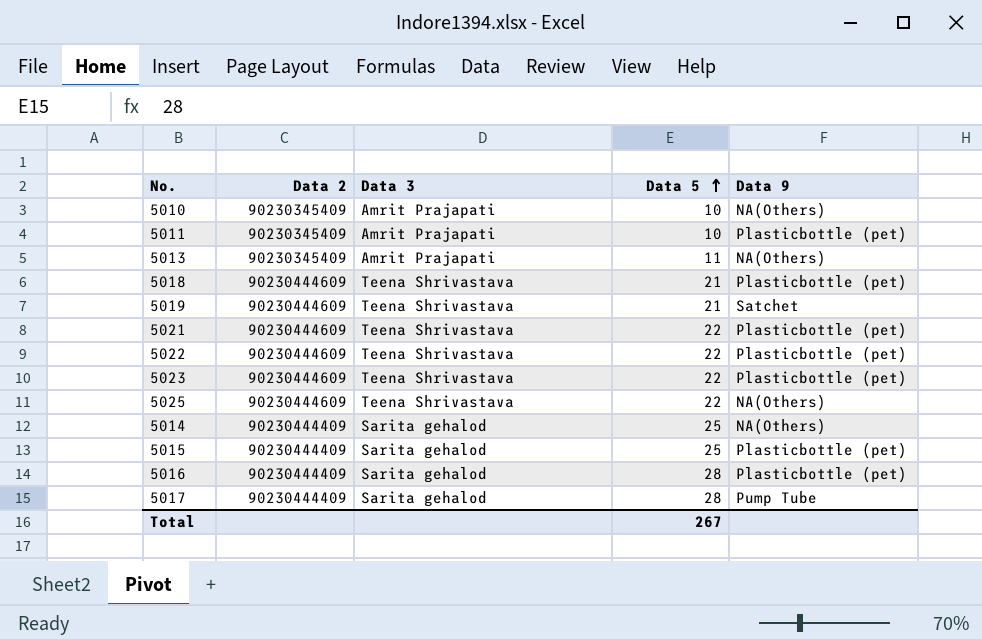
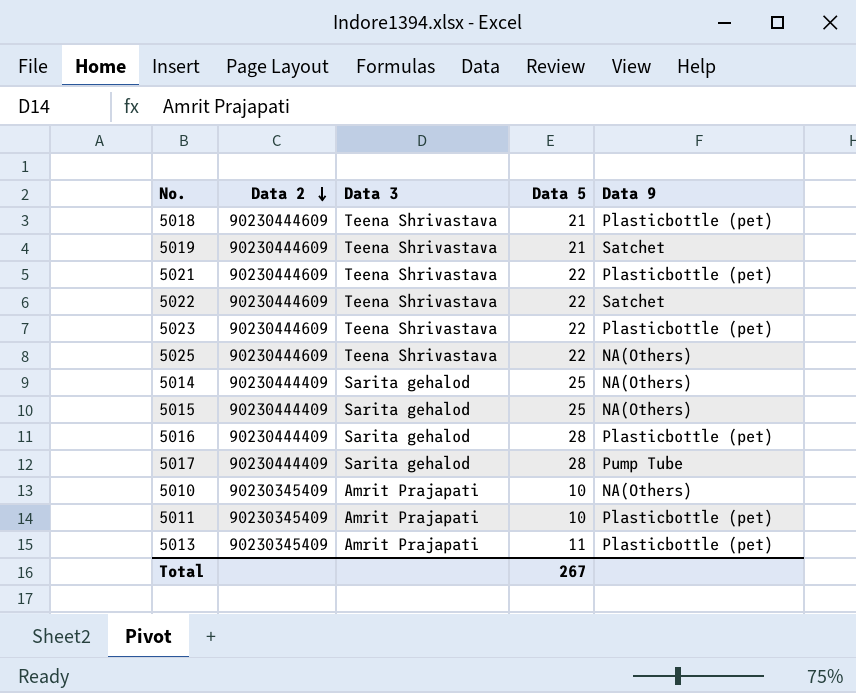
row order: Data 5 ascending -> Data 2 descending
5022 | Data 9: Plasticbottle (pet) -> Satchet
5015 | Data 9: Plasticbottle (pet) -> NA(Others)
5013 | Data 9: NA(Others) -> Plasticbottle (pet)

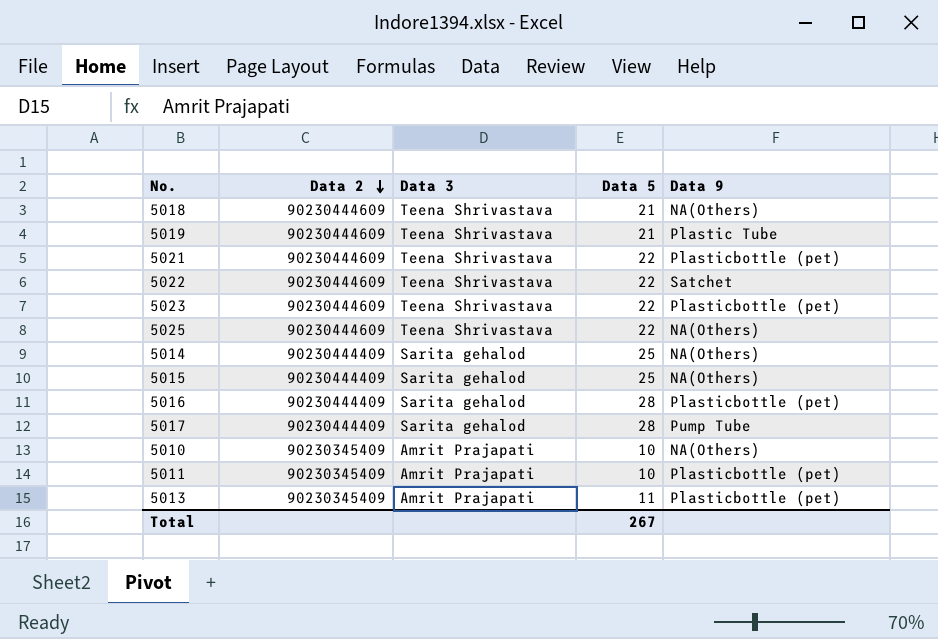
5018 | Data 9: Plasticbottle (pet) -> NA(Others)
5019 | Data 9: Satchet -> Plastic Tube

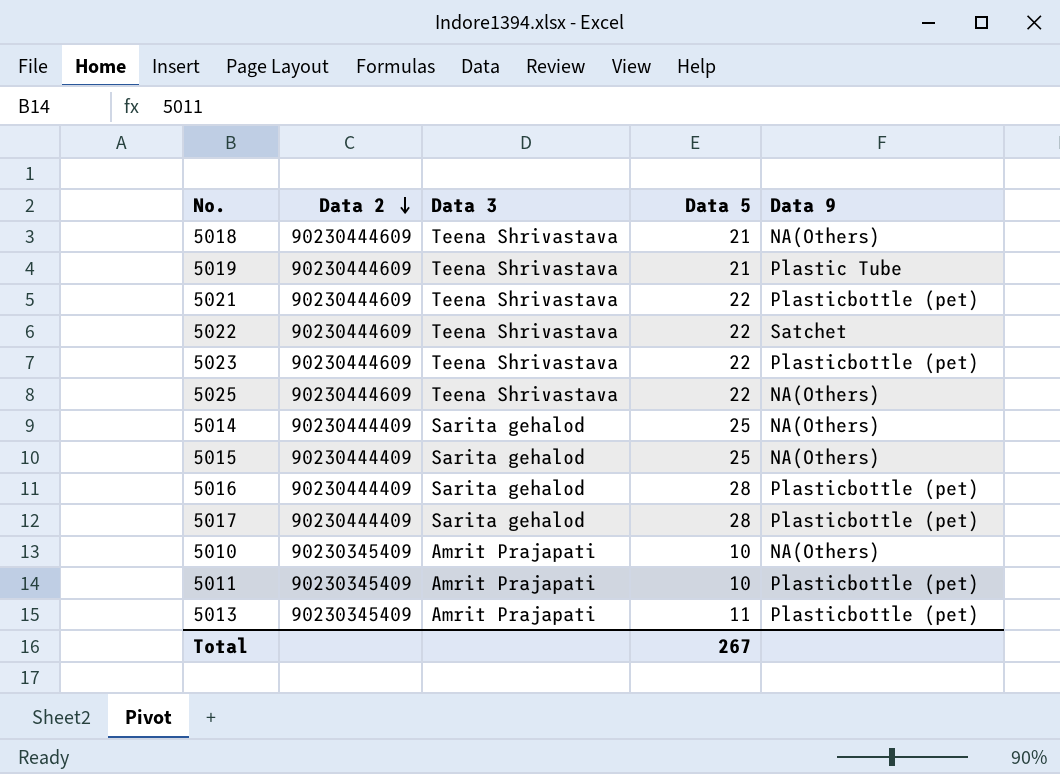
5017 | Data 9: Pump Tube -> Plasticbottle (pet)

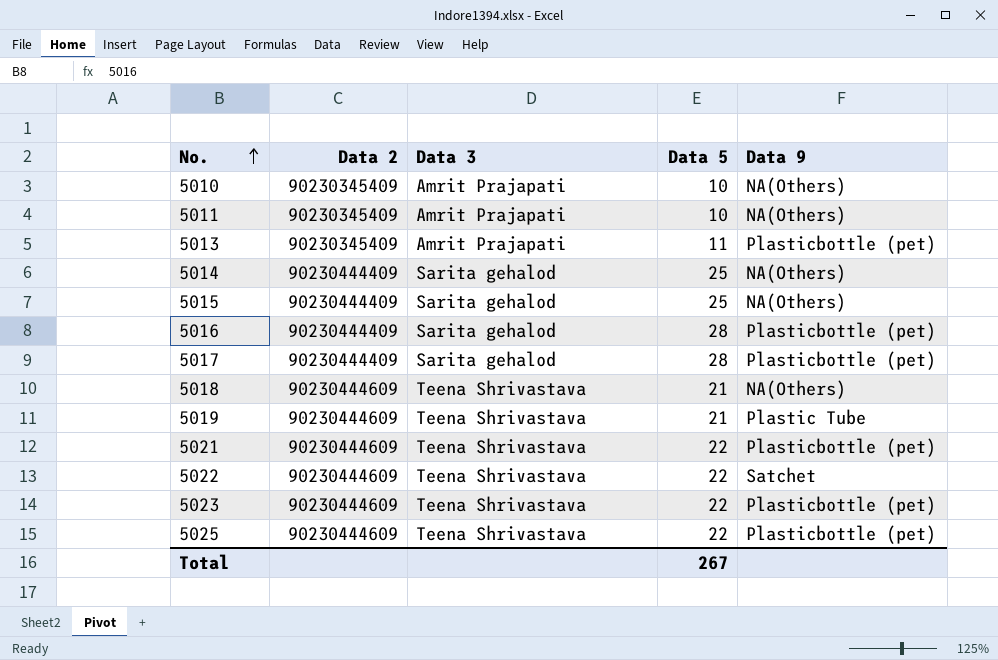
row order: Data 2 descending -> No. ascending
5011 | Data 9: Plasticbottle (pet) -> NA(Others)
5025 | Data 9: NA(Others) -> Plasticbottle (pet)

